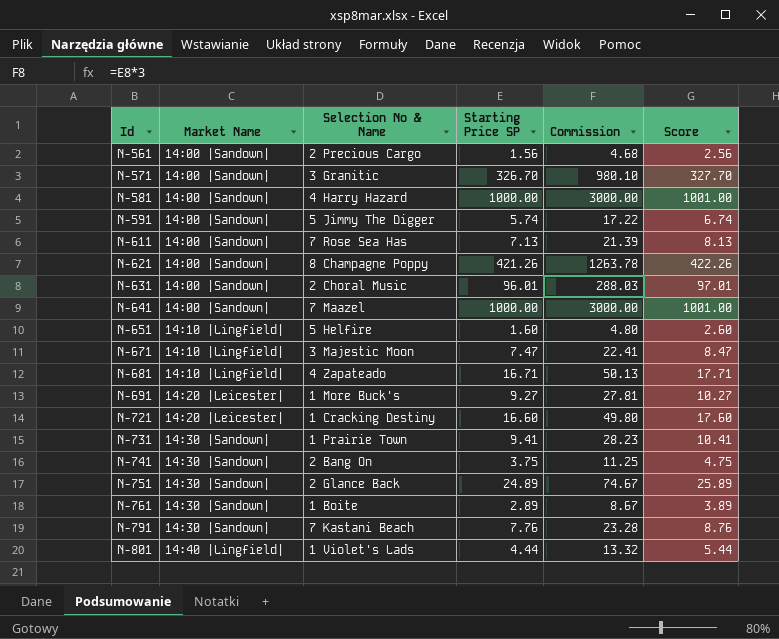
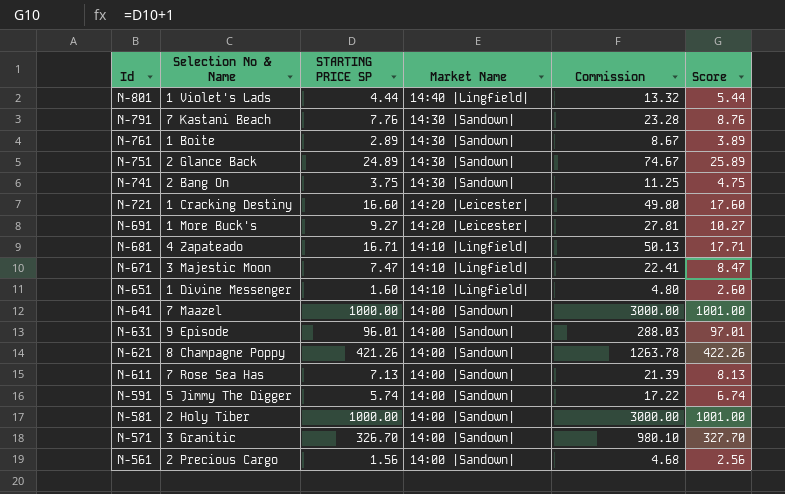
row order: Id ascending -> Id descending
column name: Starting Price SP -> STARTING PRICE SP
column Market Name | position: 2 -> 4
row N-731: 14:30 |Sandown| | 1 Prairie Town | 9.41 | 28.23 | 10.41 -> none
N-651 | Selection No & Name: 5 Helfire -> 1 Divine Messenger
N-631 | Selection No & Name: 2 Choral Music -> 9 Episode
N-581 | Selection No & Name: 4 Harry Hazard -> 2 Holy Tiber

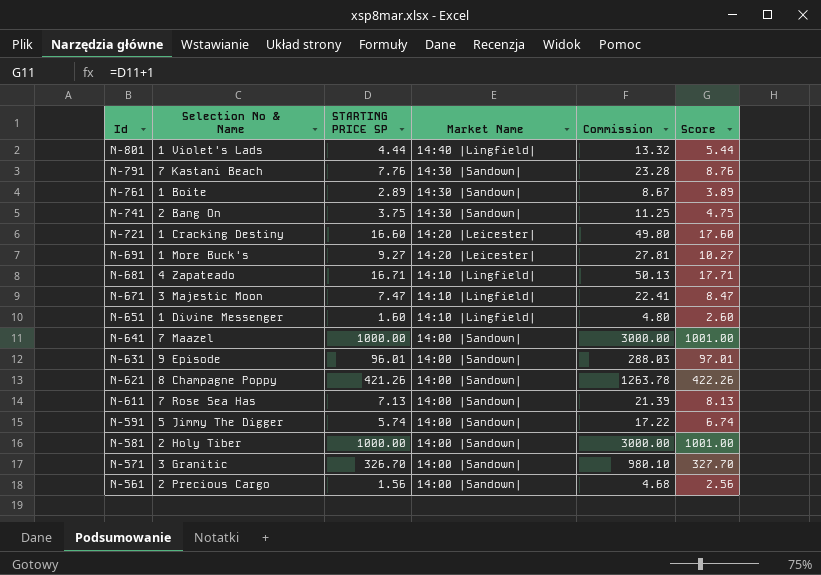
row N-751: 2 Glance Back | 24.89 | 14:30 |Sandown| | 74.67 | 25.89 -> none

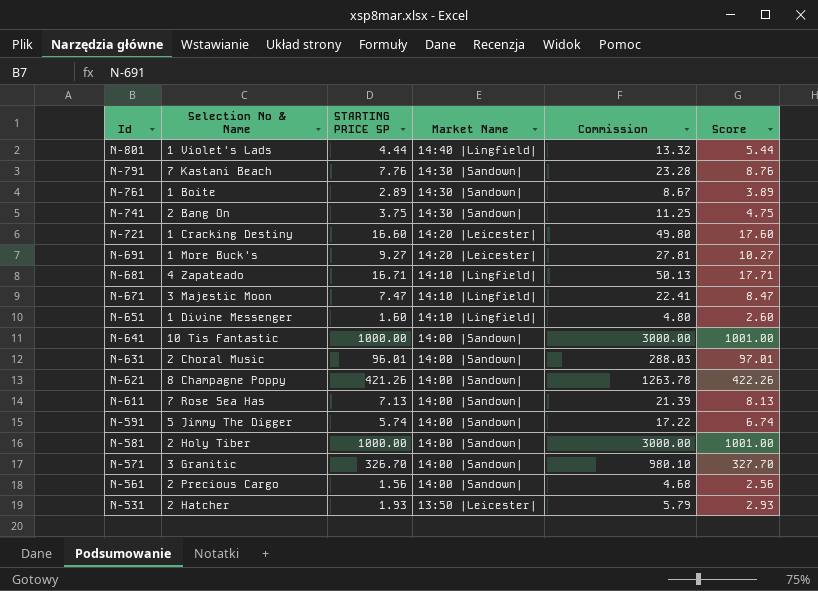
N-641 | Selection No & Name: 7 Maazel -> 10 Tis Fantastic
N-631 | Selection No & Name: 9 Episode -> 2 Choral Music
row N-531: none -> 2 Hatcher | 1.93 | 13:50 |Leicester| | 5.79 | 2.93

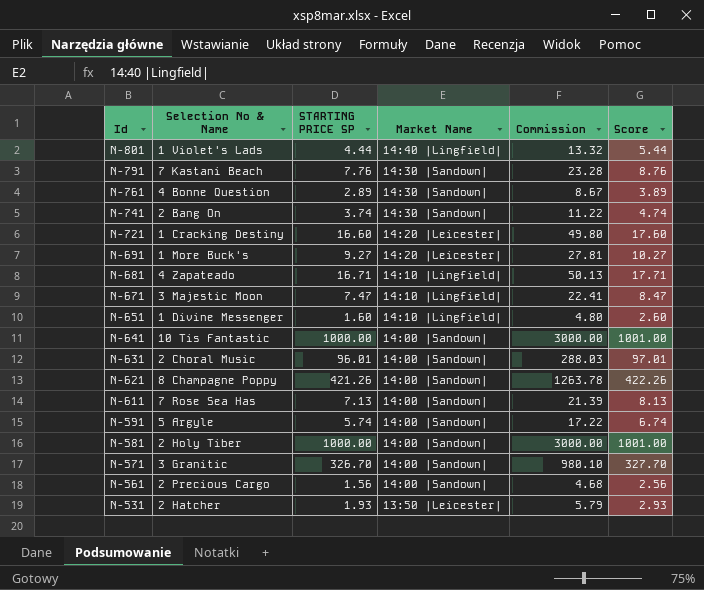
N-761 | Selection No & Name: 1 Boite -> 4 Bonne Question
N-741 | STARTING PRICE SP: 3.75 -> 3.74
N-741 | Commission: 11.25 -> 11.22
N-741 | Score: 4.75 -> 4.74
N-591 | Selection No & Name: 5 Jimmy The Digger -> 5 Argyle

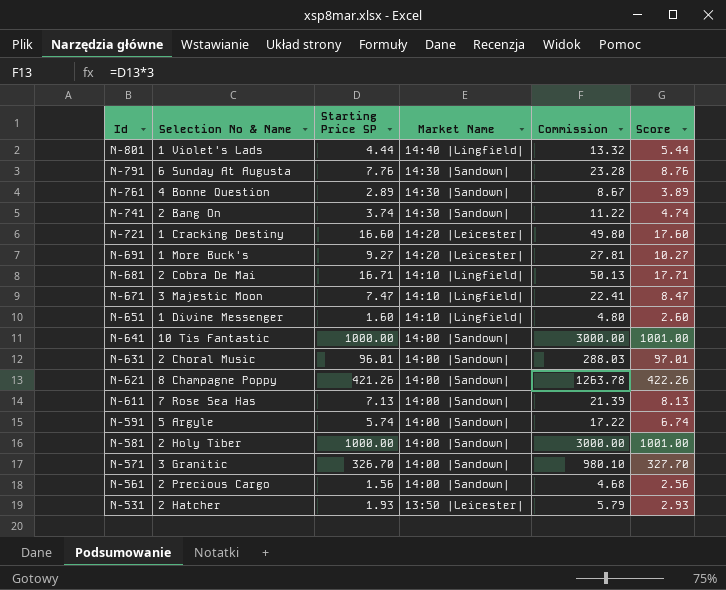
column name: STARTING PRICE SP -> Starting Price SP
N-791 | Selection No & Name: 7 Kastani Beach -> 6 Sunday At Augusta
N-681 | Selection No & Name: 4 Zapateado -> 2 Cobra De Mai

